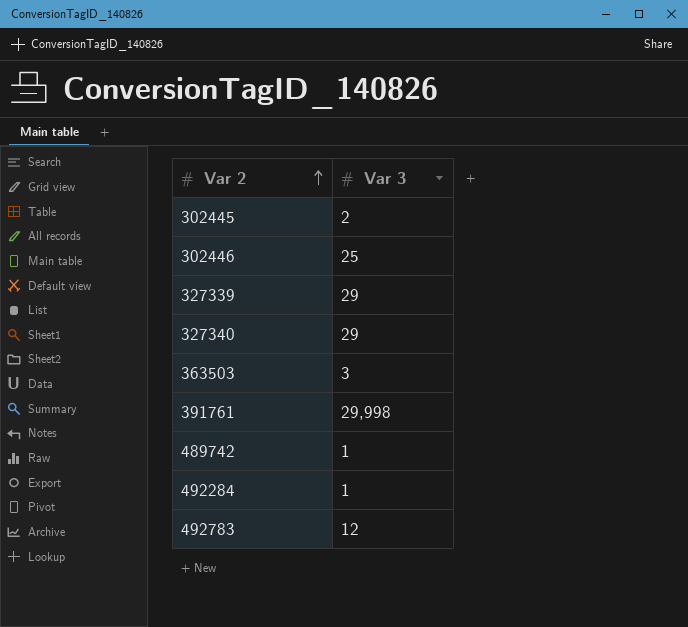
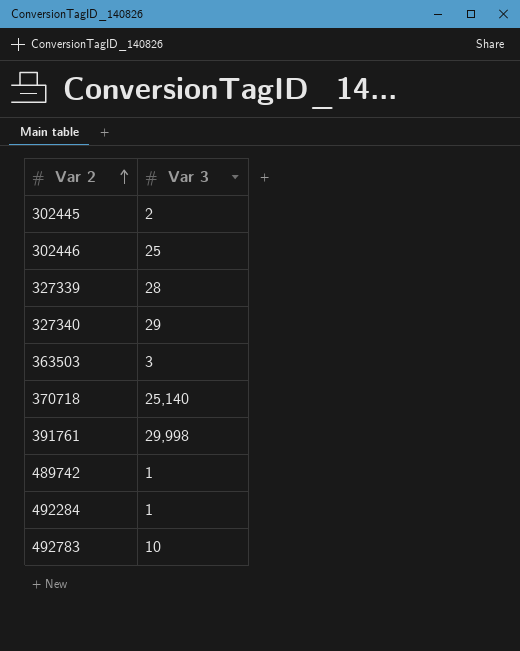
327339 | Var 3: 29 -> 28
row 370718: none -> 25,140
492783 | Var 3: 12 -> 10

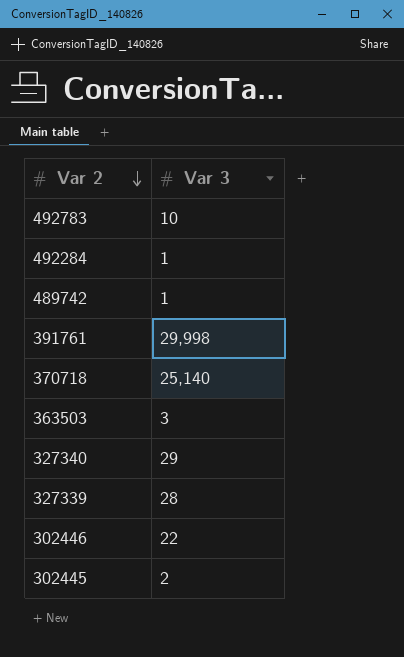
row order: Var 2 ascending -> Var 2 descending
302446 | Var 3: 25 -> 22

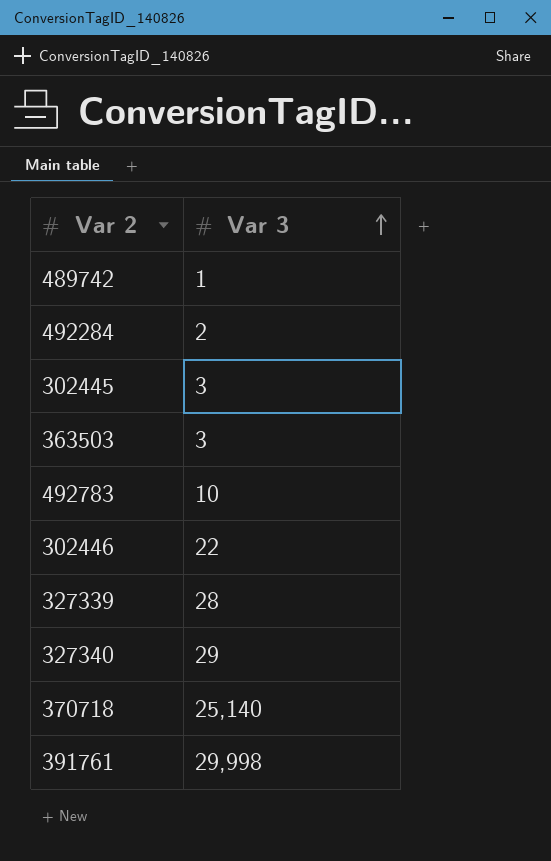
row order: Var 2 descending -> Var 3 ascending
492284 | Var 3: 1 -> 2
302445 | Var 3: 2 -> 3

